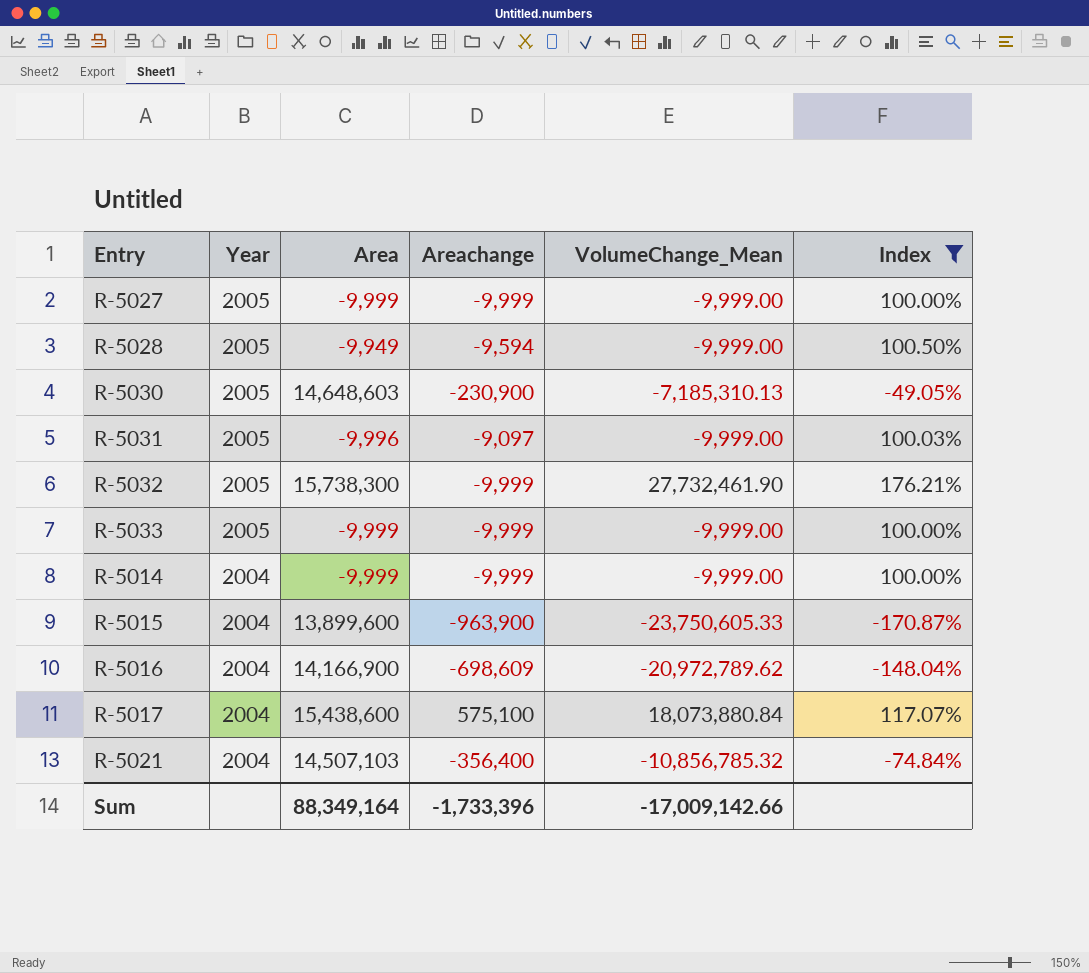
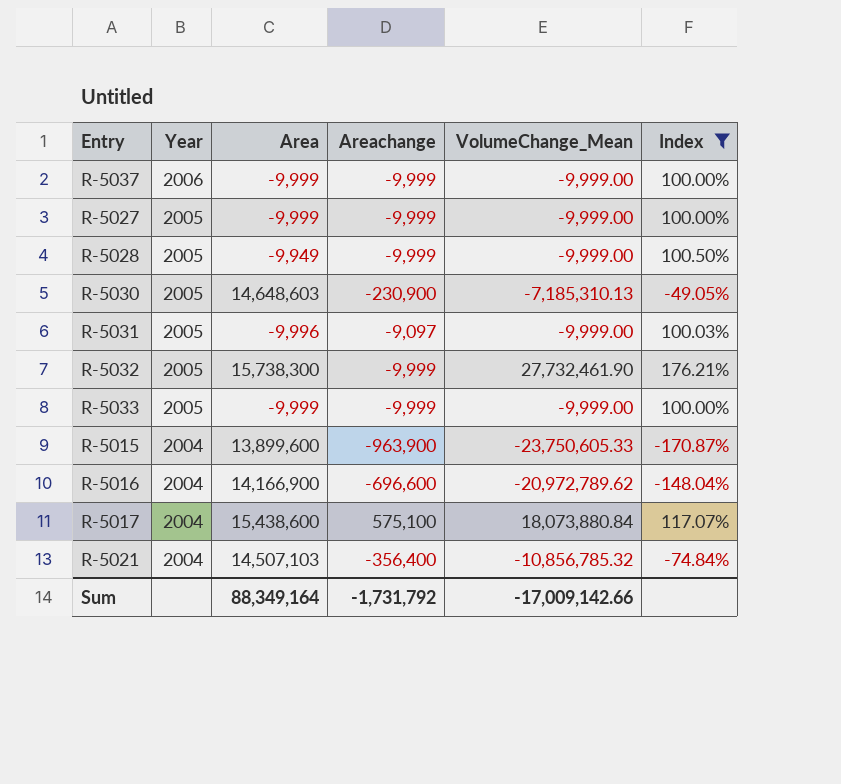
row R-5014: 2004 | -9,999 | -9,999 | -9,999.00 | 100.00% -> none
row R-5037: none -> 2006 | -9,999 | -9,999 | -9,999.00 | 100.00%
R-5028 | Areachange: -9,594 -> -9,999
R-5016 | Areachange: -698,609 -> -696,600
Sum | Areachange: -1,733,396 -> -1,731,792

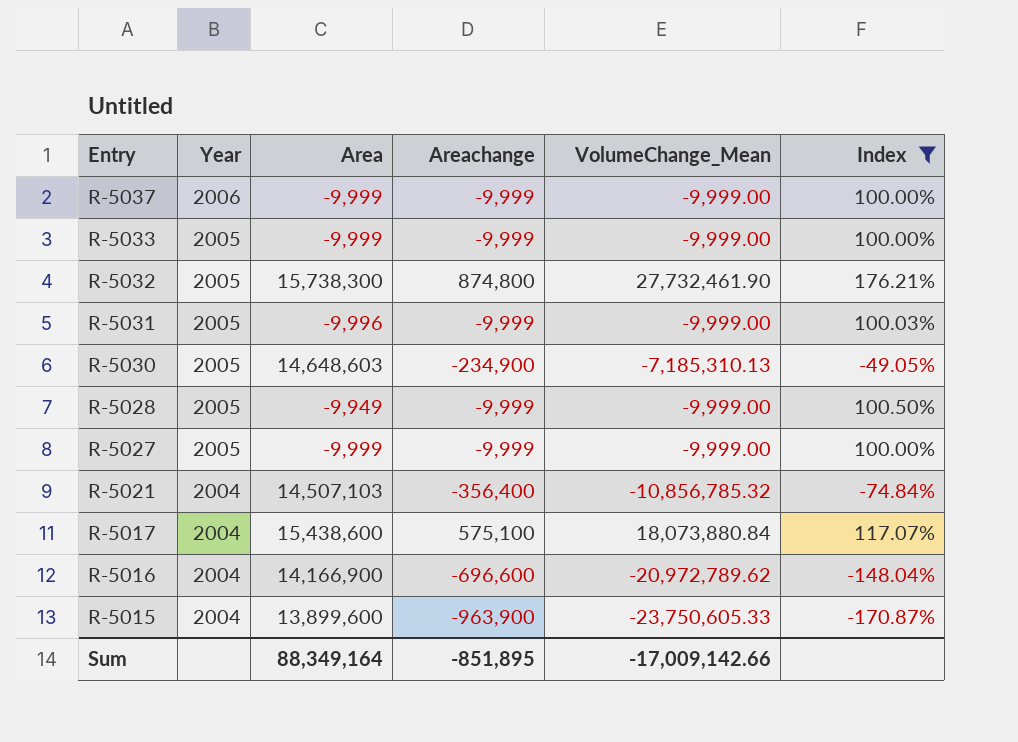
row order: Year descending -> Entry descending
R-5032 | Areachange: -9,999 -> 874,800
R-5031 | Areachange: -9,097 -> -9,999
R-5030 | Areachange: -230,900 -> -234,900
Sum | Areachange: -1,731,792 -> -851,895

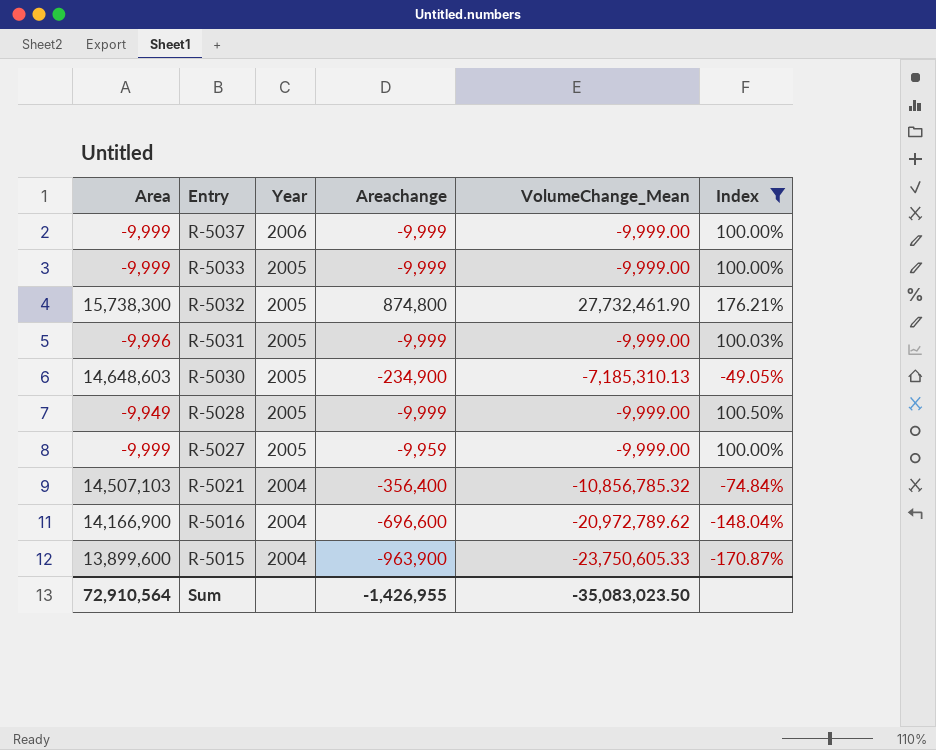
column Area | position: 3 -> 1
row R-5017: 2004 | 15,438,600 | 575,100 | 18,073,880.84 | 117.07% -> none
R-5027 | Areachange: -9,999 -> -9,959
Sum | Area: 88,349,164 -> 72,910,564
Sum | Areachange: -851,895 -> -1,426,955
Sum | VolumeChange_Mean: -17,009,142.66 -> -35,083,023.50

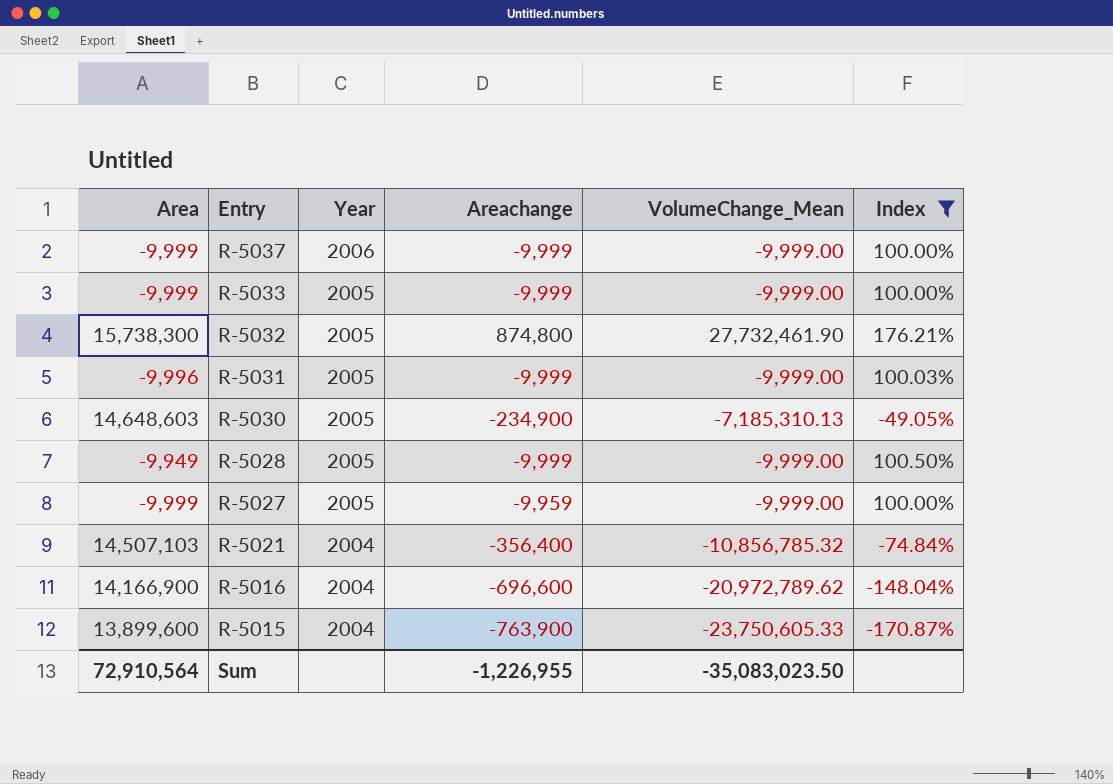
R-5015 | Areachange: -963,900 -> -763,900
Sum | Areachange: -1,426,955 -> -1,226,955

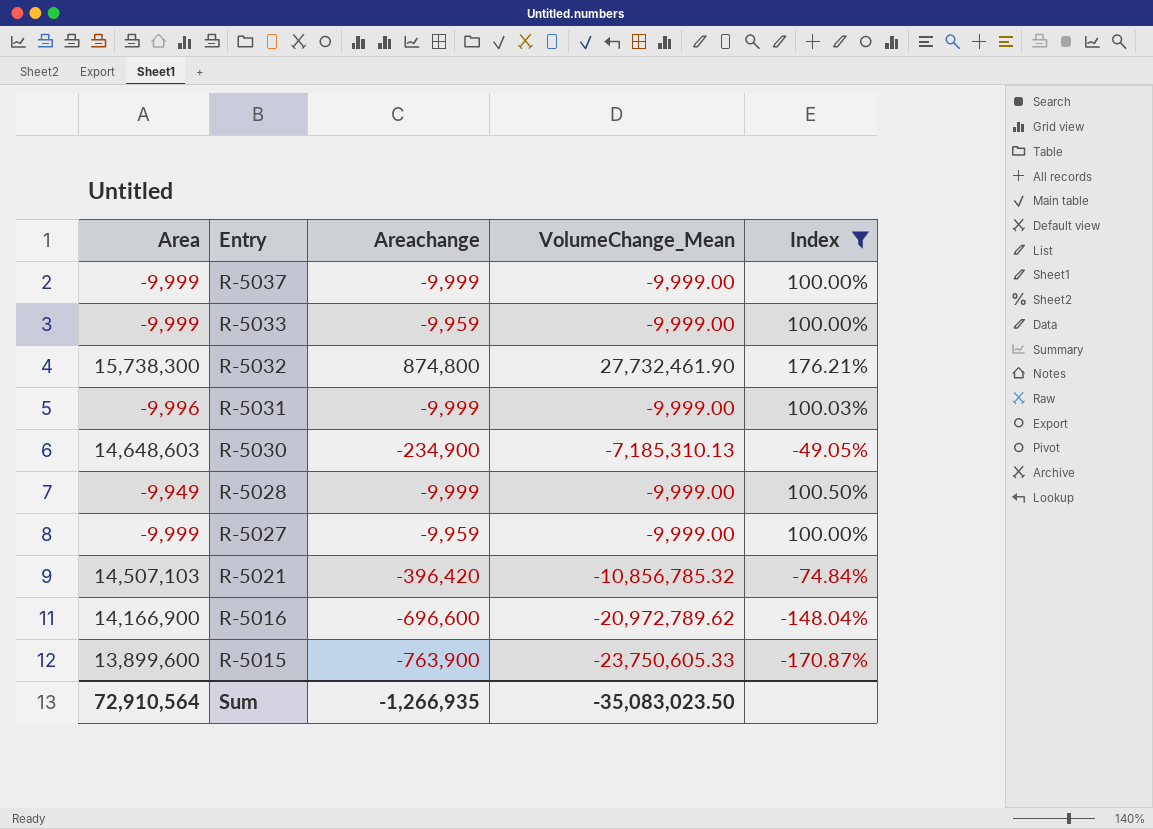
column Year | position: 3 -> none
R-5033 | Areachange: -9,999 -> -9,959
R-5021 | Areachange: -356,400 -> -396,420
Sum | Areachange: -1,226,955 -> -1,266,935

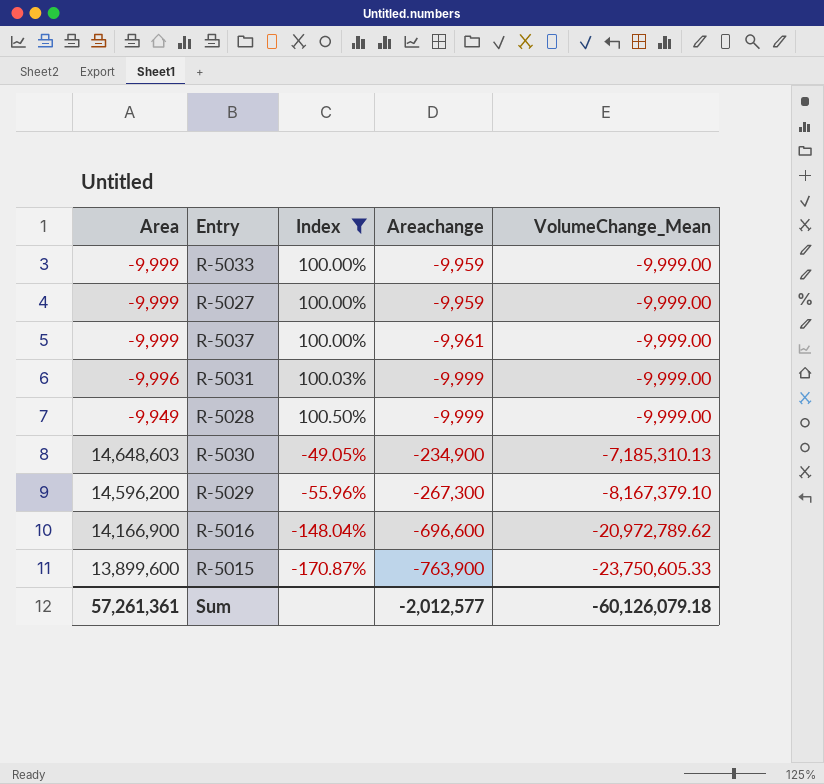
row order: Entry descending -> Areachange descending
column Index | position: 5 -> 3
row R-5032: 15,738,300 | 874,800 | 27,732,461.90 | 176.21% -> none
row R-5021: 14,507,103 | -396,420 | -10,856,785.32 | -74.84% -> none
R-5037 | Areachange: -9,999 -> -9,961
row R-5029: none -> 14,596,200 | -55.96% | -267,300 | -8,167,379.10
Sum | Area: 72,910,564 -> 57,261,361
Sum | Areachange: -1,266,935 -> -2,012,577
Sum | VolumeChange_Mean: -35,083,023.50 -> -60,126,079.18

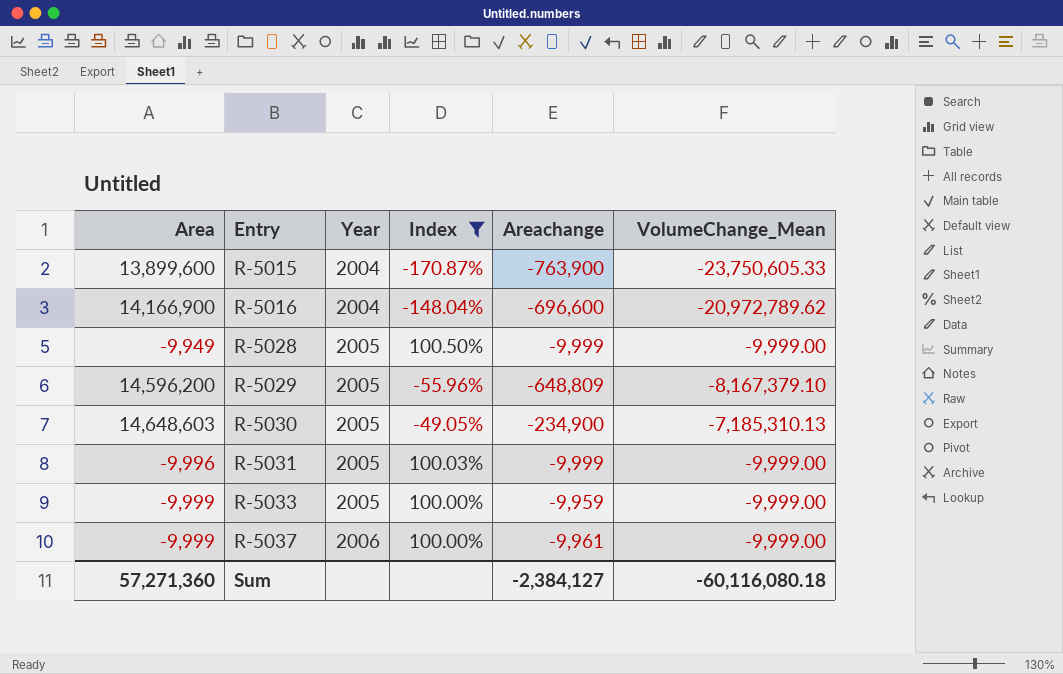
row order: Areachange descending -> Entry ascending
column Year | position: none -> 3
row R-5027: -9,999 | 100.00% | -9,959 | -9,999.00 -> none
R-5029 | Areachange: -267,300 -> -648,809
Sum | Area: 57,261,361 -> 57,271,360
Sum | Areachange: -2,012,577 -> -2,384,127
Sum | VolumeChange_Mean: -60,126,079.18 -> -60,116,080.18

